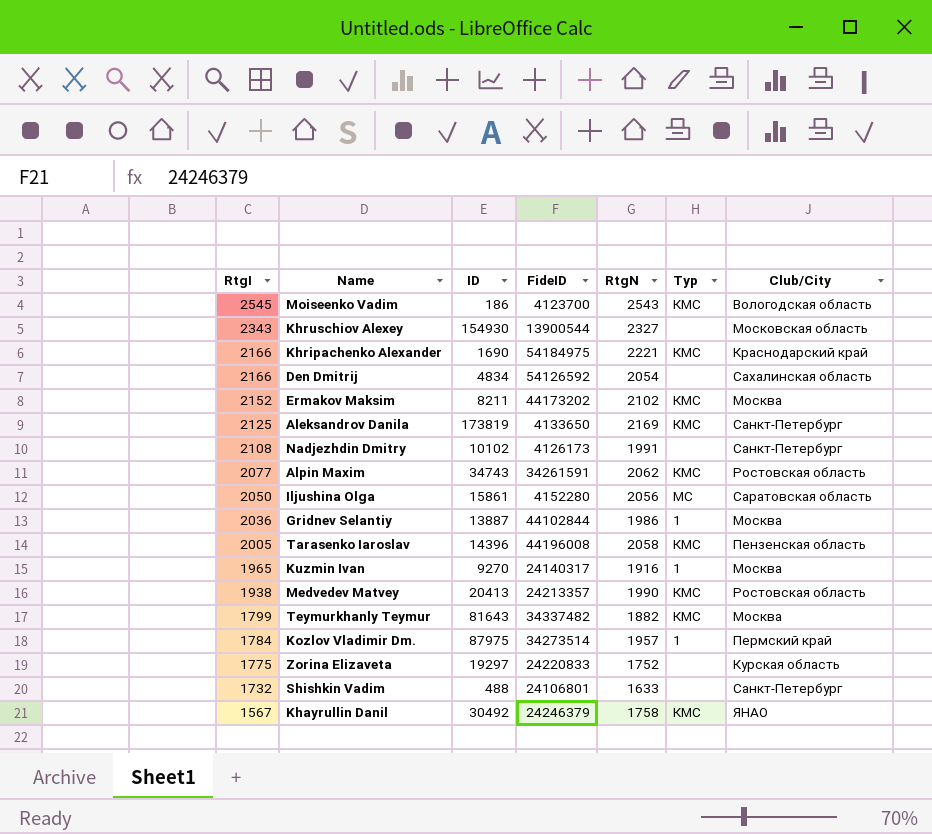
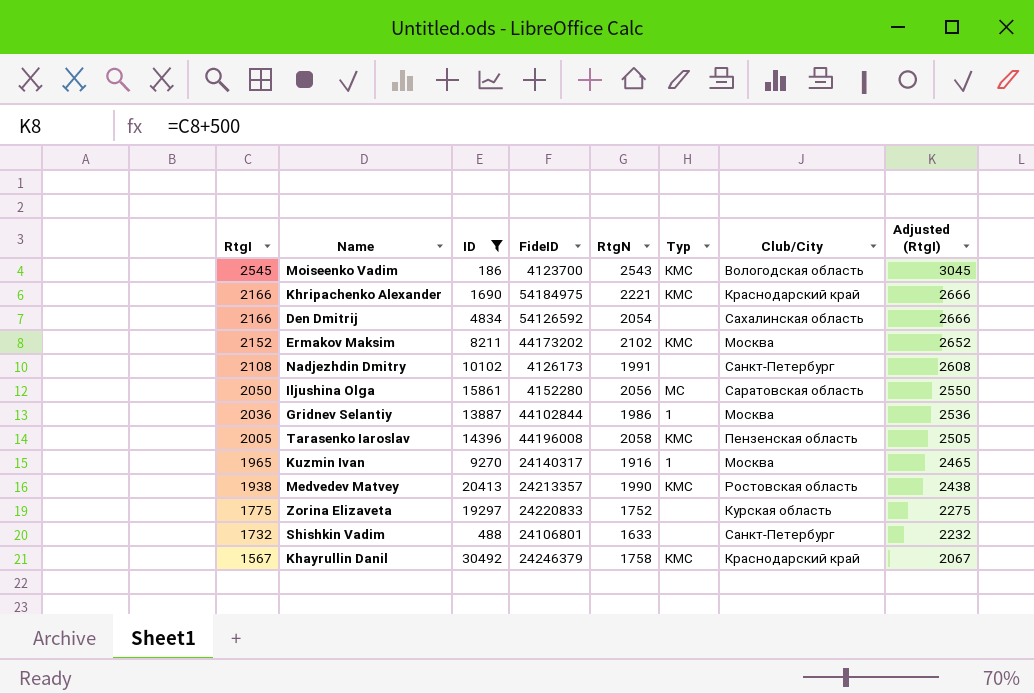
filter: none -> ID <= 30492
column Adjusted (RtgI) | formula: none -> [RtgI] + 500
Khayrullin Danil | Club/City: ЯНАО -> Краснодарский край

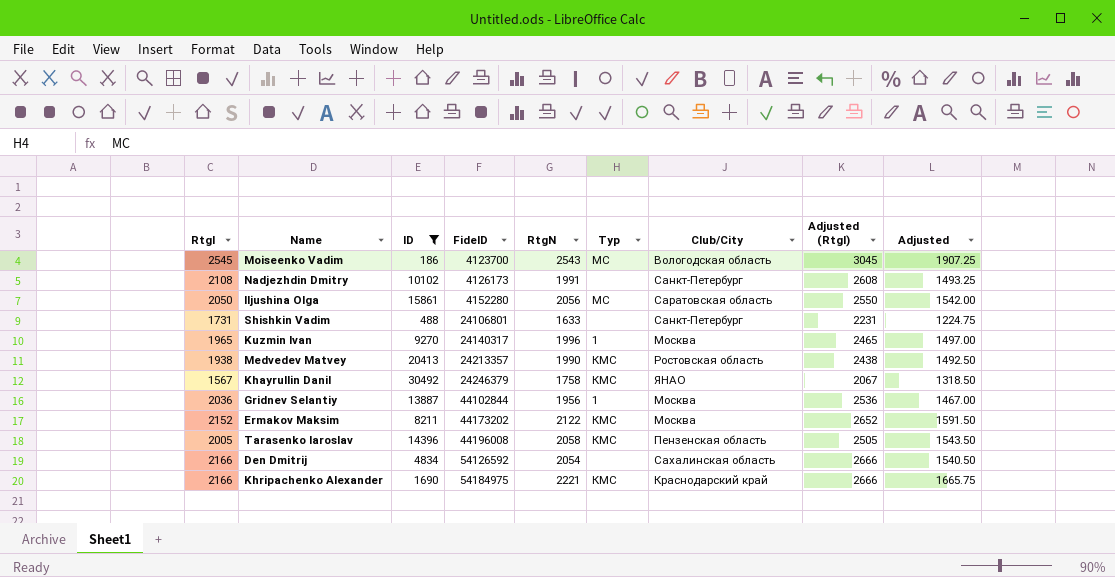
row order: RtgI descending -> FideID ascending
column Adjusted | formula: none -> [RtgN] * 0.75
row Zorina Elizaveta: 1775 | 19297 | 24220833 | 1752 | none | Курская область | 2275 -> none
Moiseenko Vadim | Typ: КМС -> МС
Shishkin Vadim | RtgI: 1732 -> 1731
Shishkin Vadim | Adjusted (RtgI): 2232 -> 2231
Kuzmin Ivan | RtgN: 1916 -> 1996
Khayrullin Danil | Club/City: Краснодарский край -> ЯНАО
Gridnev Selantiy | RtgN: 1986 -> 1956
Ermakov Maksim | RtgN: 2102 -> 2122

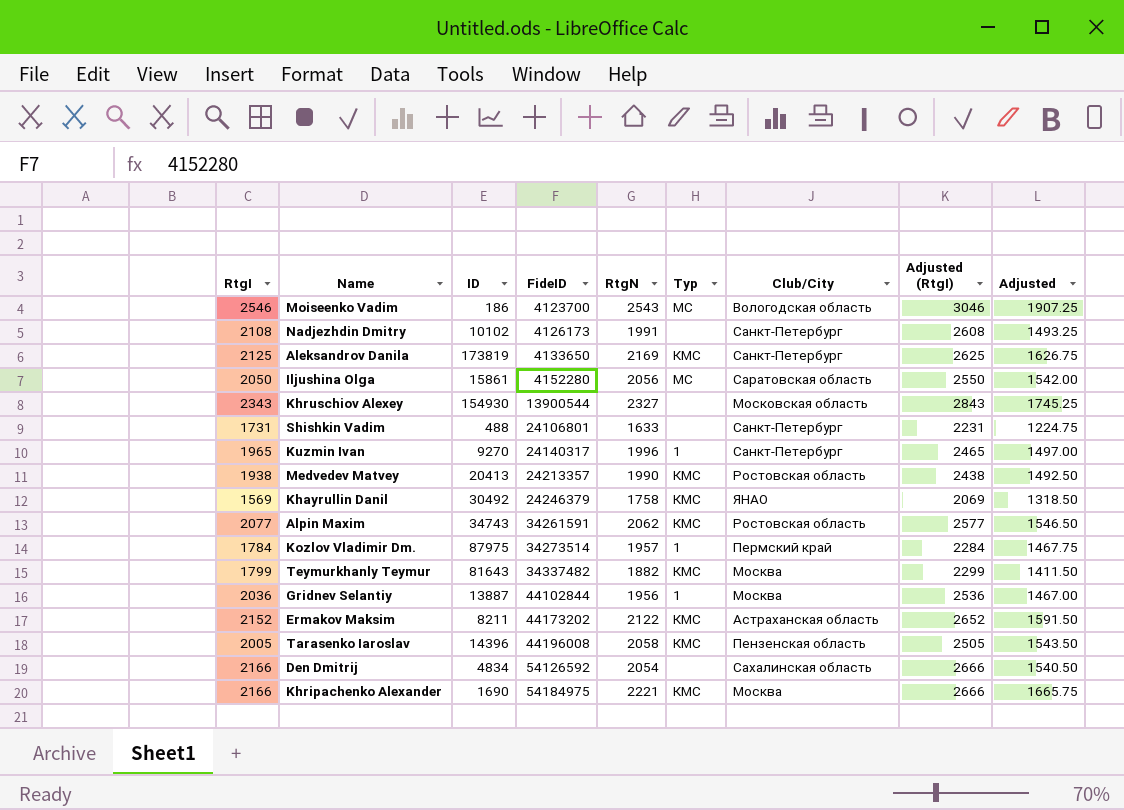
filter: ID <= 30492 -> none
Moiseenko Vadim | RtgI: 2545 -> 2546
Moiseenko Vadim | Adjusted (RtgI): 3045 -> 3046
Kuzmin Ivan | Club/City: Москва -> Санкт-Петербург
Khayrullin Danil | RtgI: 1567 -> 1569
Khayrullin Danil | Adjusted (RtgI): 2067 -> 2069
Ermakov Maksim | Club/City: Москва -> Астраханская область
Khripachenko Alexander | Club/City: Краснодарский край -> Москва

